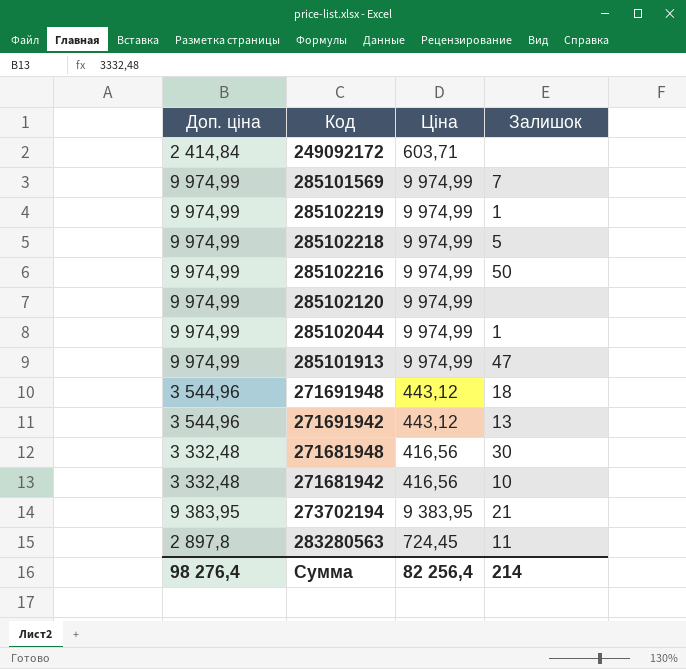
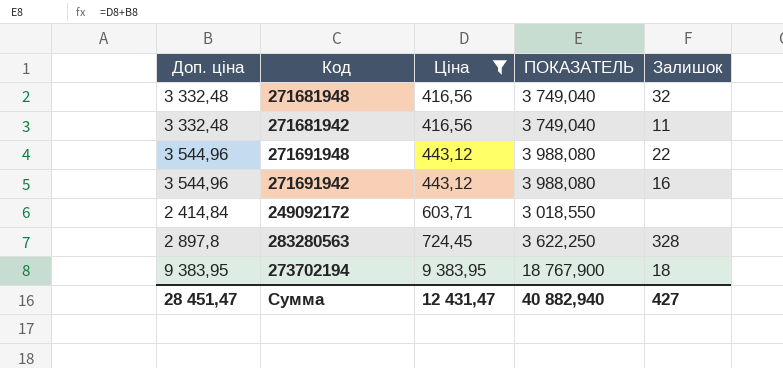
filter: none -> Ціна != 9 974,99
row order: none -> Ціна ascending
column ПОКАЗАТЕЛЬ | formula: none -> [Доп. ціна] + [Ціна]
271681948 | Залишок: 30 -> 32
271681942 | Залишок: 10 -> 11
271691948 | Залишок: 18 -> 22
271691942 | Залишок: 13 -> 16
283280563 | Залишок: 11 -> 328
273702194 | Залишок: 21 -> 18
Сумма | Доп. ціна: 98 276,4 -> 28 451,47
Сумма | Ціна: 82 256,4 -> 12 431,47
Сумма | Залишок: 214 -> 427

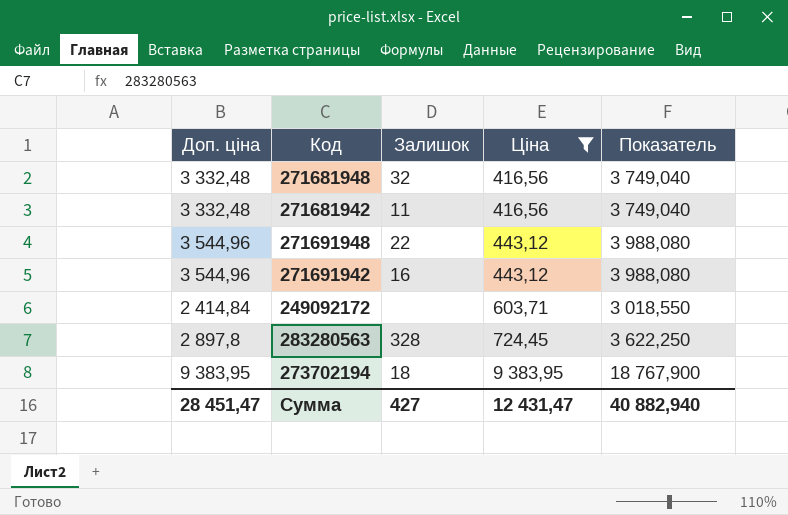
column Залишок | position: 5 -> 3
column name: ПОКАЗАТЕЛЬ -> Показатель

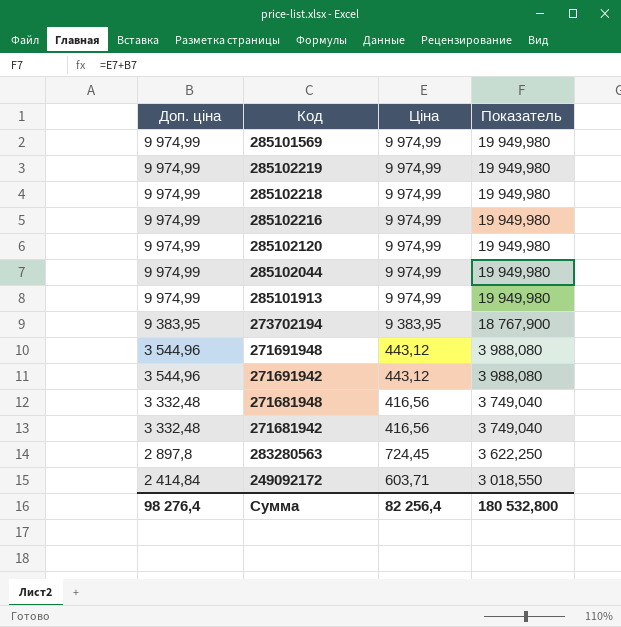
filter: Ціна != 9 974,99 -> none
row order: Ціна ascending -> Доп. ціна descending
column Залишок | position: 3 -> none
Сумма | Доп. ціна: 28 451,47 -> 98 276,4
Сумма | Ціна: 12 431,47 -> 82 256,4
Сумма | Показатель: 40 882,940 -> 180 532,800

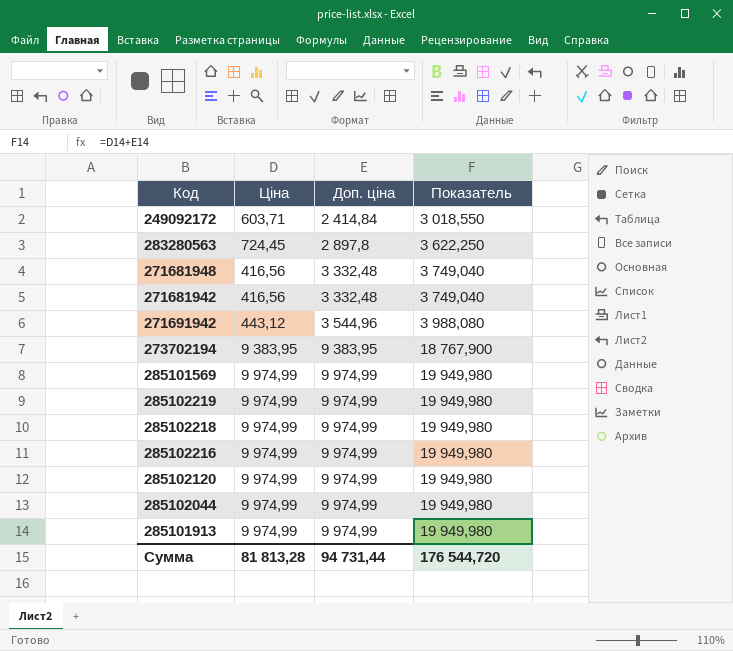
row order: Доп. ціна descending -> Доп. ціна ascending
column Доп. ціна | position: 1 -> 3
row 271691948: 3 544,96 | 443,12 | 3 988,080 -> none
Сумма | Ціна: 82 256,4 -> 81 813,28
Сумма | Доп. ціна: 98 276,4 -> 94 731,44
Сумма | Показатель: 180 532,800 -> 176 544,720

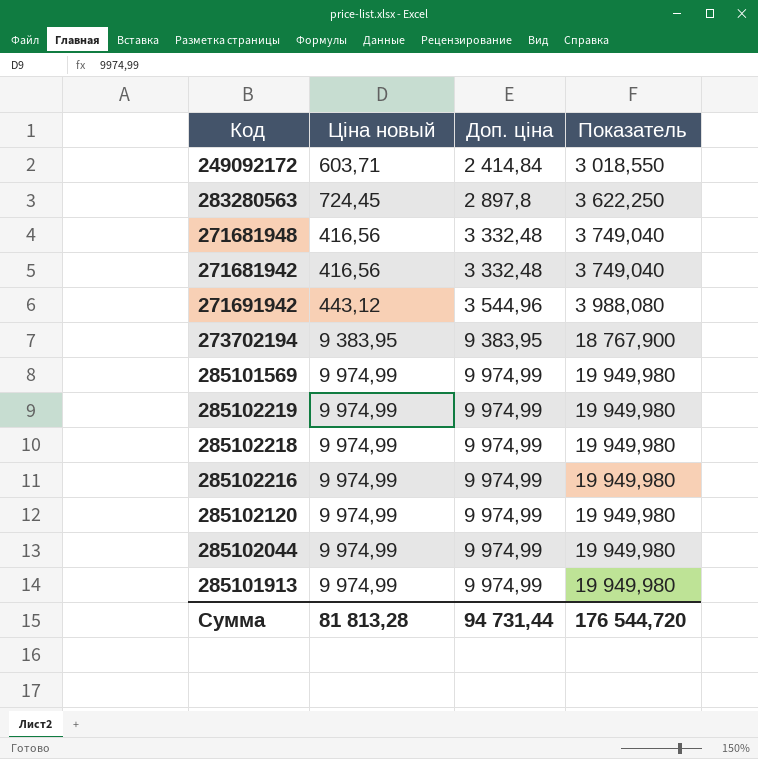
column name: Ціна -> Ціна новый

